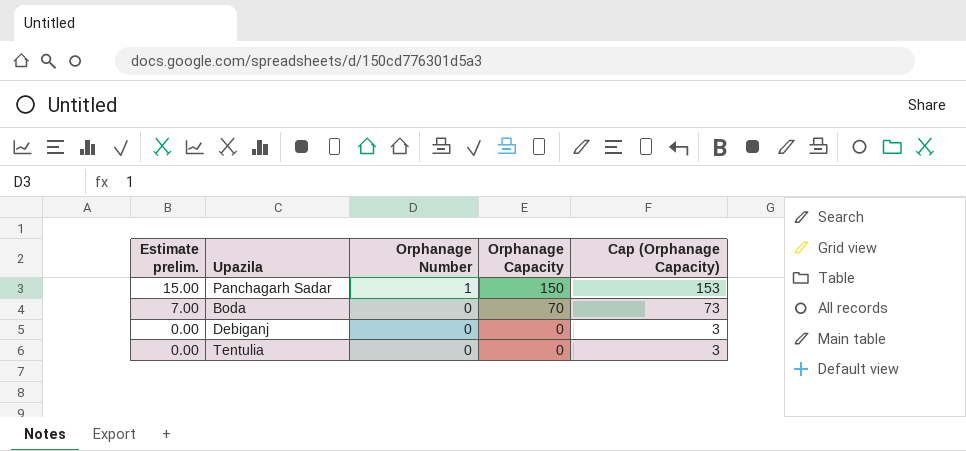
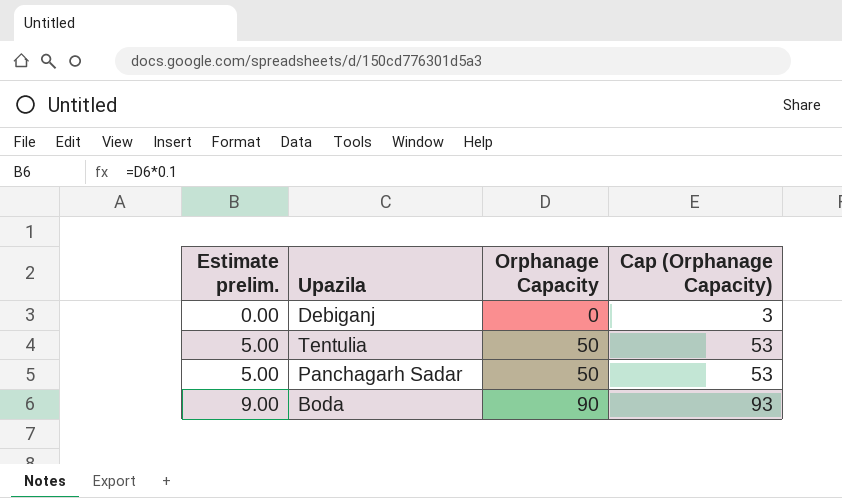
row order: Estimate prelim. descending -> Estimate prelim. ascending
column Orphanage Number | position: 3 -> none
Tentulia | Estimate prelim.: 0.00 -> 5.00
Tentulia | Orphanage Capacity: 0 -> 50
Tentulia | Cap (Orphanage Capacity): 3 -> 53
Panchagarh Sadar | Estimate prelim.: 15.00 -> 5.00
Panchagarh Sadar | Orphanage Capacity: 150 -> 50
Panchagarh Sadar | Cap (Orphanage Capacity): 153 -> 53
Boda | Estimate prelim.: 7.00 -> 9.00
Boda | Orphanage Capacity: 70 -> 90
Boda | Cap (Orphanage Capacity): 73 -> 93

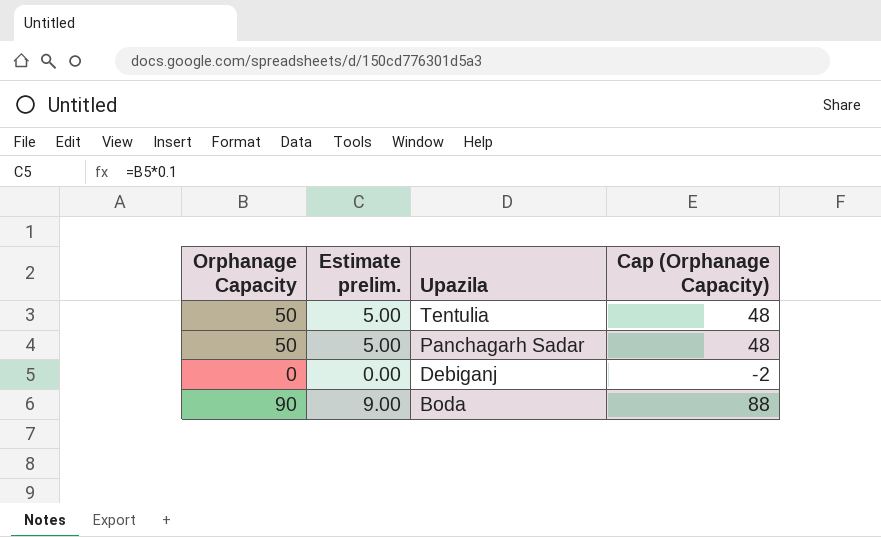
row order: Estimate prelim. ascending -> Upazila descending
column Orphanage Capacity | position: 3 -> 1
column Cap (Orphanage Capacity) | formula: [Orphanage Capacity] + 3 -> [Orphanage Capacity] - 2

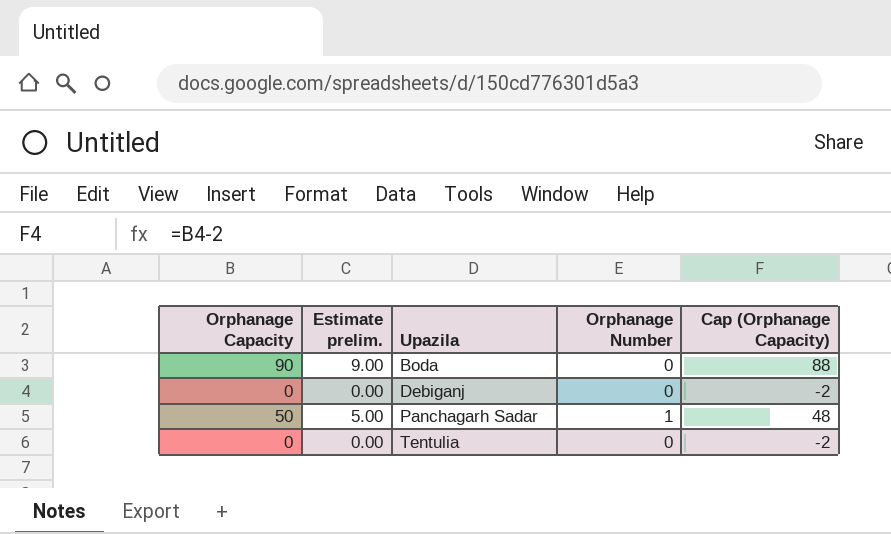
row order: Upazila descending -> Upazila ascending
column Orphanage Number | position: none -> 4
Tentulia | Orphanage Capacity: 50 -> 0
Tentulia | Estimate prelim.: 5.00 -> 0.00
Tentulia | Cap (Orphanage Capacity): 48 -> -2

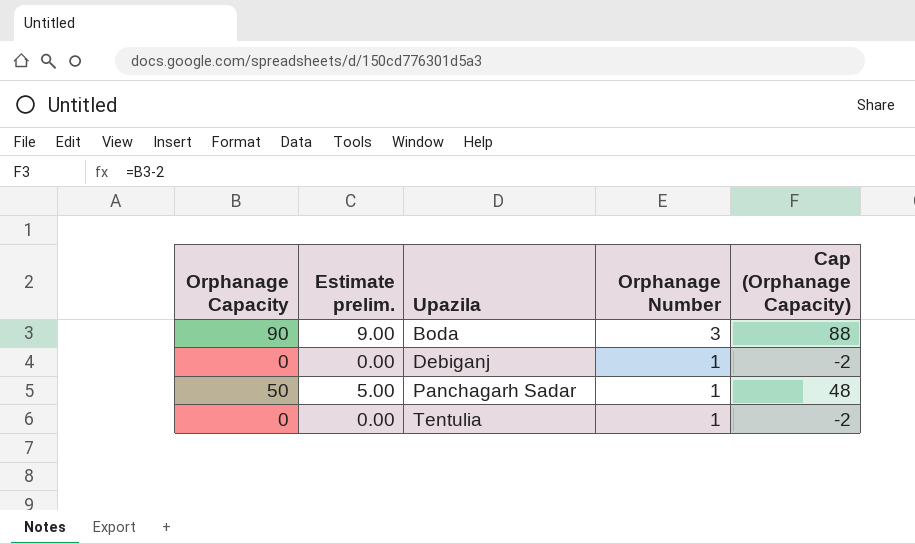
Boda | Orphanage Number: 0 -> 3
Debiganj | Orphanage Number: 0 -> 1
Tentulia | Orphanage Number: 0 -> 1

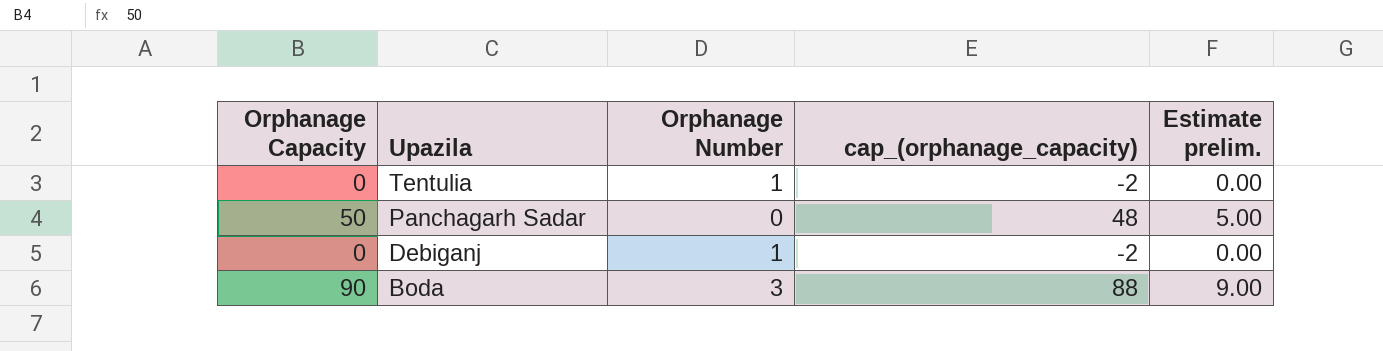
row order: Upazila ascending -> Upazila descending
column name: Cap (Orphanage Capacity) -> cap_(orphanage_capacity)
column Estimate prelim. | position: 2 -> 5
Panchagarh Sadar | Orphanage Number: 1 -> 0

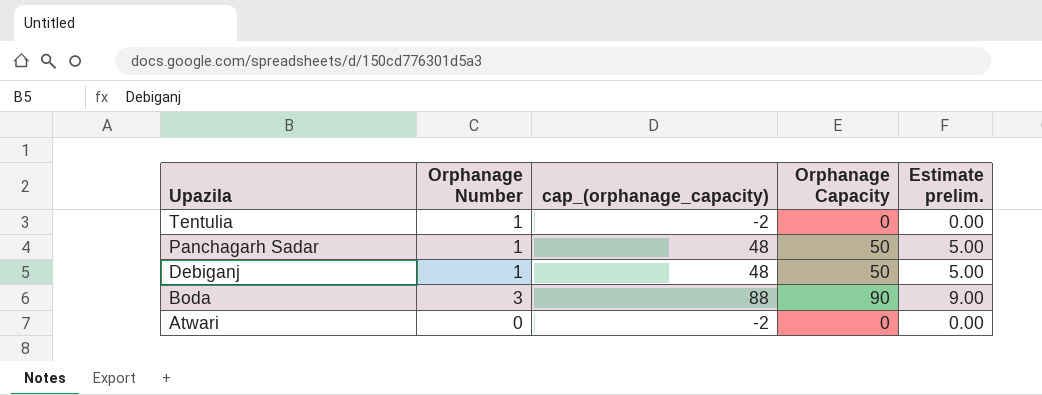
column Orphanage Capacity | position: 1 -> 4
Panchagarh Sadar | Orphanage Number: 0 -> 1
Debiganj | cap_(orphanage_capacity): -2 -> 48
Debiganj | Orphanage Capacity: 0 -> 50
Debiganj | Estimate prelim.: 0.00 -> 5.00
row Atwari: none -> 0 | -2 | 0 | 0.00

